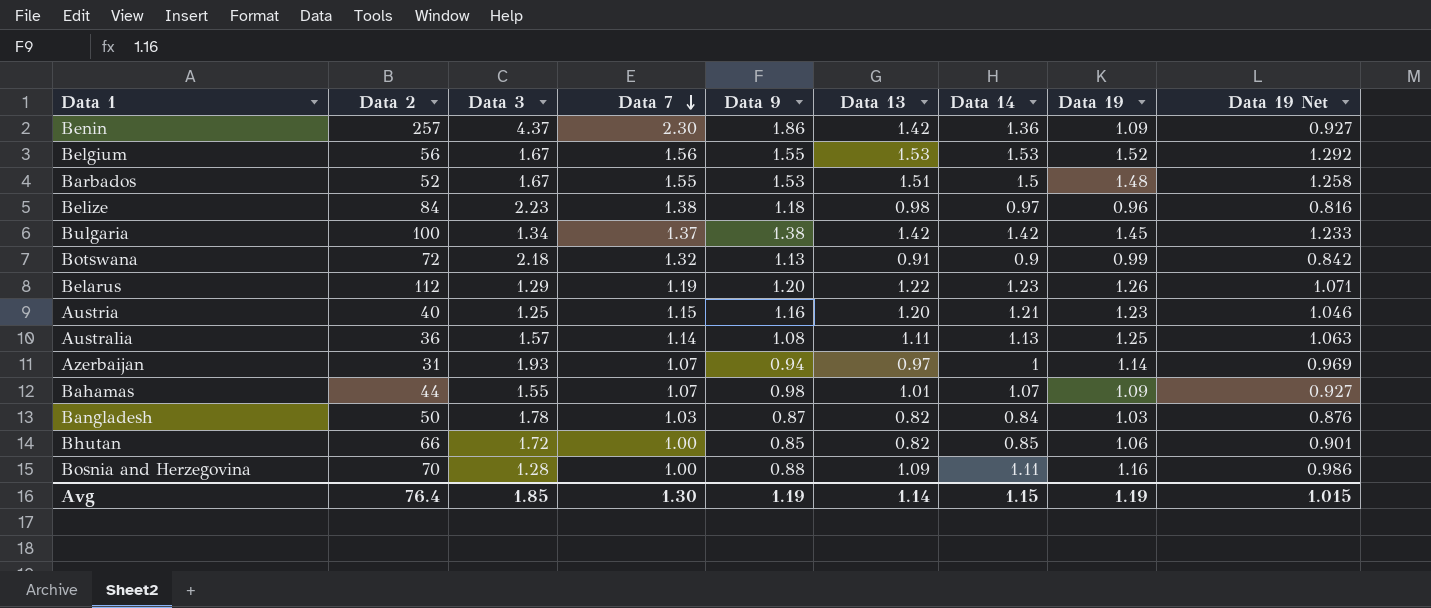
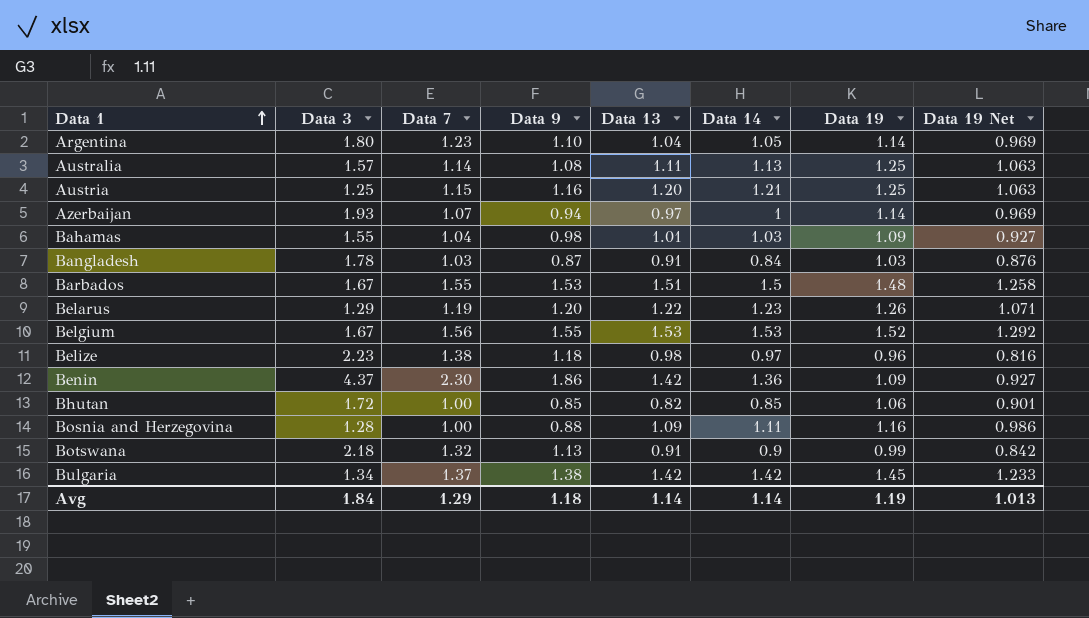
row order: Data 7 descending -> Data 1 ascending
column Data 2 | position: 2 -> none
row Argentina: none -> 1.80 | 1.23 | 1.10 | 1.04 | 1.05 | 1.14 | 0.969
Austria | Data 19: 1.23 -> 1.25
Austria | Data 19 Net: 1.046 -> 1.063
Bahamas | Data 7: 1.07 -> 1.04
Bahamas | Data 14: 1.07 -> 1.03
Bangladesh | Data 13: 0.82 -> 0.91
Avg | Data 3: 1.85 -> 1.84
Avg | Data 7: 1.30 -> 1.29
Avg | Data 9: 1.19 -> 1.18
Avg | Data 14: 1.15 -> 1.14
Avg | Data 19 Net: 1.015 -> 1.013

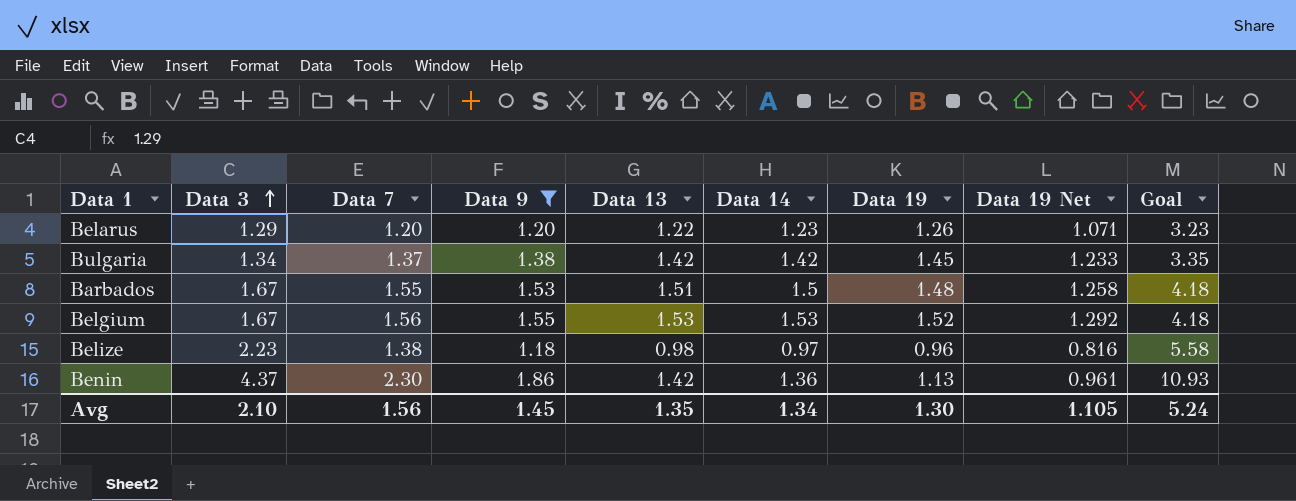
filter: none -> Data 9 >= 1.18
row order: Data 1 ascending -> Data 3 ascending
column Goal | formula: none -> [Data 3] * 2.5
Belarus | Data 7: 1.19 -> 1.20
Benin | Data 19: 1.09 -> 1.13
Benin | Data 19 Net: 0.927 -> 0.961
Avg | Data 3: 1.84 -> 2.10
Avg | Data 7: 1.29 -> 1.56
Avg | Data 9: 1.18 -> 1.45
Avg | Data 13: 1.14 -> 1.35
Avg | Data 14: 1.14 -> 1.34
Avg | Data 19: 1.19 -> 1.30
Avg | Data 19 Net: 1.013 -> 1.105

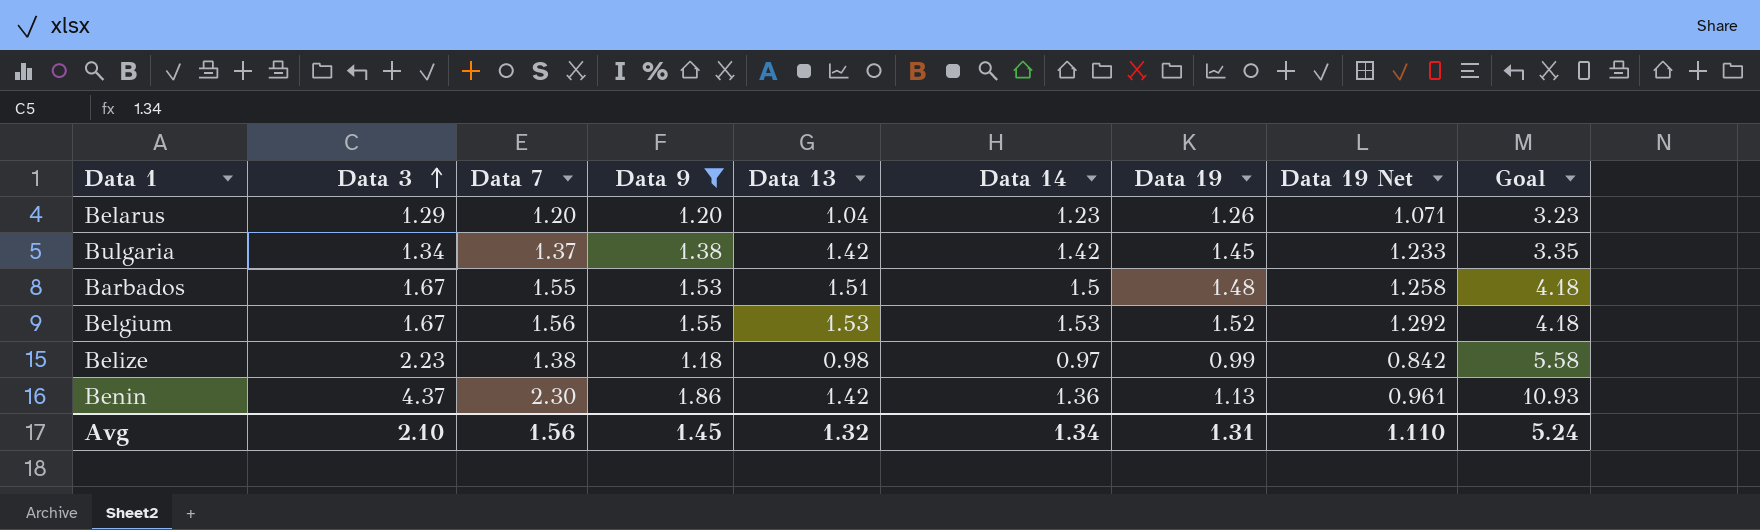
Belarus | Data 13: 1.22 -> 1.04
Belize | Data 19: 0.96 -> 0.99
Belize | Data 19 Net: 0.816 -> 0.842
Avg | Data 13: 1.35 -> 1.32
Avg | Data 19: 1.30 -> 1.31
Avg | Data 19 Net: 1.105 -> 1.110

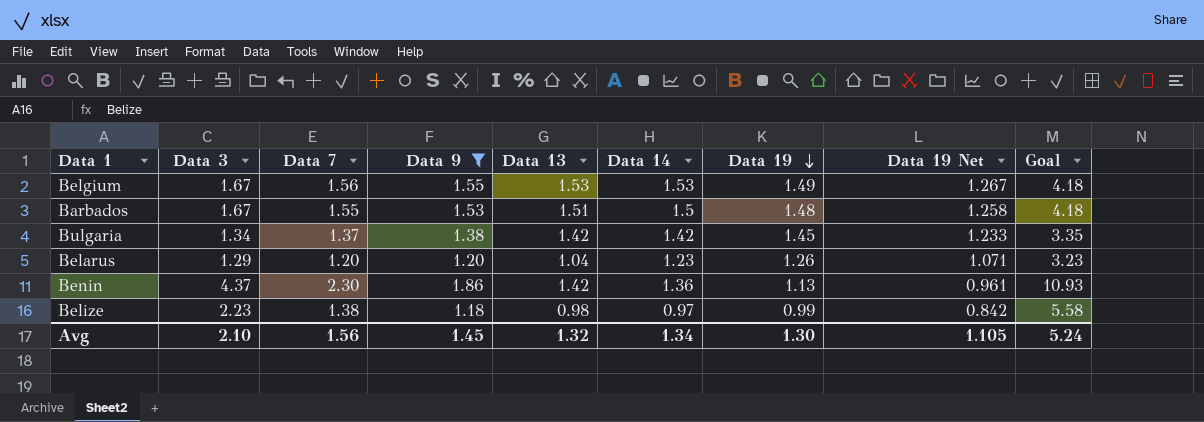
row order: Data 3 ascending -> Data 19 descending
Belgium | Data 19: 1.52 -> 1.49
Belgium | Data 19 Net: 1.292 -> 1.267
Avg | Data 19: 1.31 -> 1.30
Avg | Data 19 Net: 1.110 -> 1.105

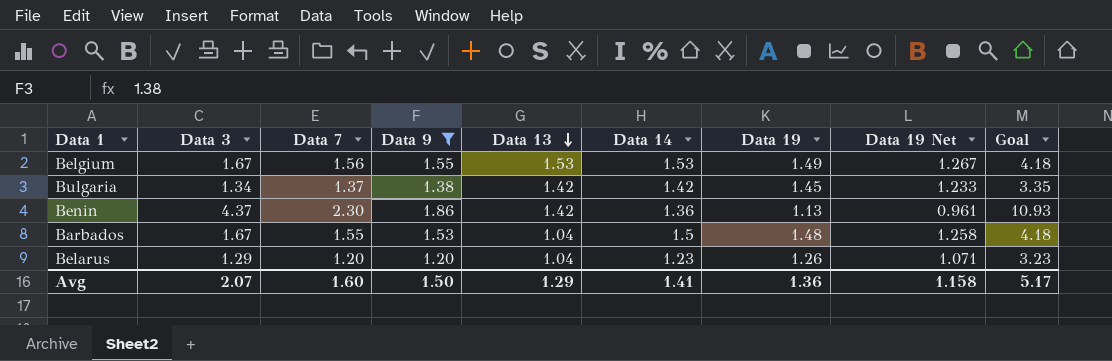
row order: Data 19 descending -> Data 13 descending
row Belize: 2.23 | 1.38 | 1.18 | 0.98 | 0.97 | 0.99 | 0.842 | 5.58 -> none
Barbados | Data 13: 1.51 -> 1.04
Avg | Data 3: 2.10 -> 2.07
Avg | Data 7: 1.56 -> 1.60
Avg | Data 9: 1.45 -> 1.50
Avg | Data 13: 1.32 -> 1.29
Avg | Data 14: 1.34 -> 1.41
Avg | Data 19: 1.30 -> 1.36
Avg | Data 19 Net: 1.105 -> 1.158
Avg | Goal: 5.24 -> 5.17

